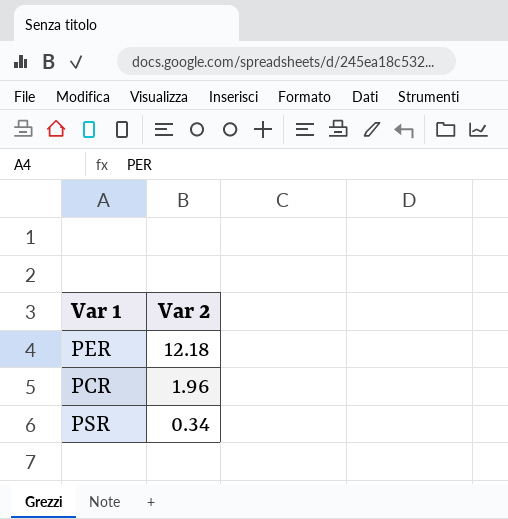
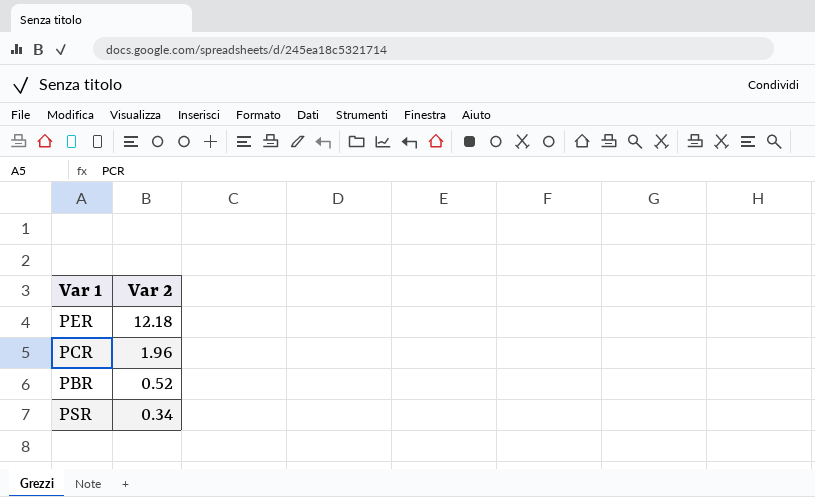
row PBR: none -> 0.52

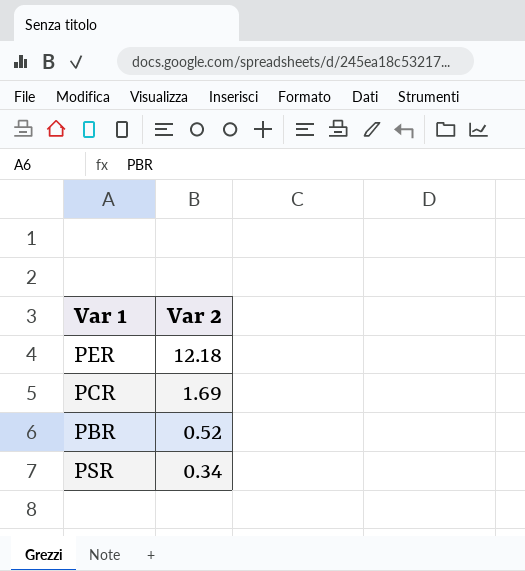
PCR | Var 2: 1.96 -> 1.69

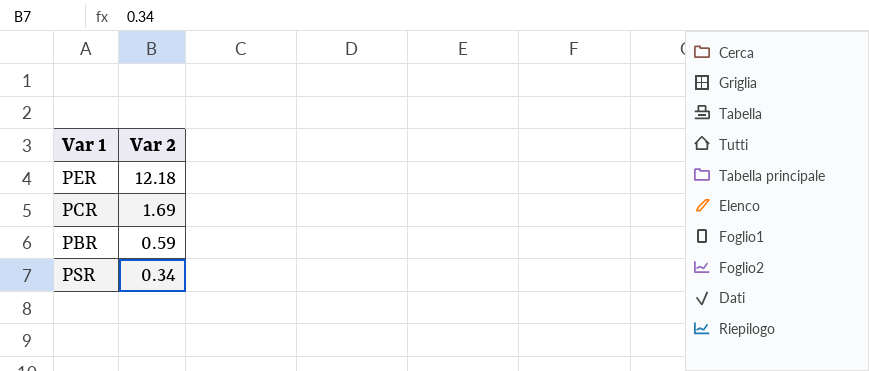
PBR | Var 2: 0.52 -> 0.59

